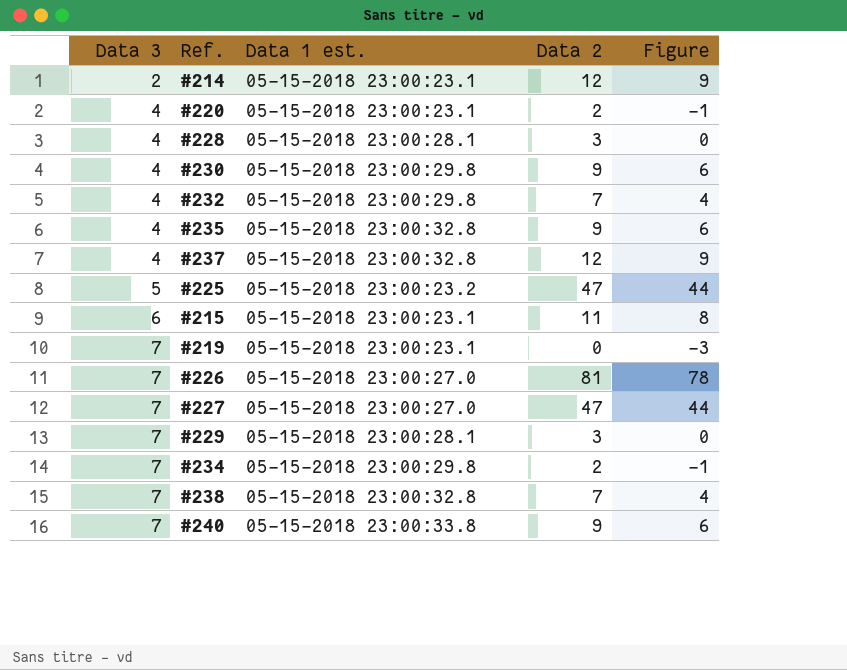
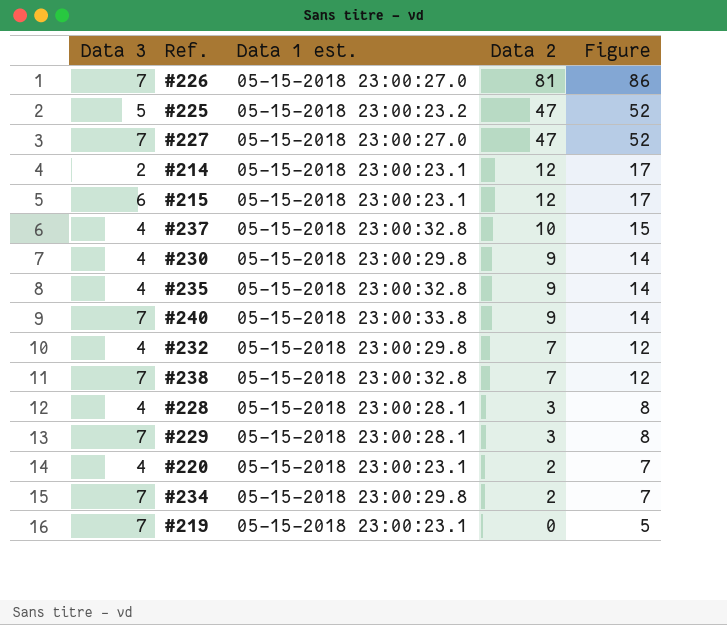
row order: Data 3 ascending -> Data 2 descending
column Figure | formula: [Data 2] - 3 -> [Data 2] + 5
#215 | Data 2: 11 -> 12
#237 | Data 2: 12 -> 10

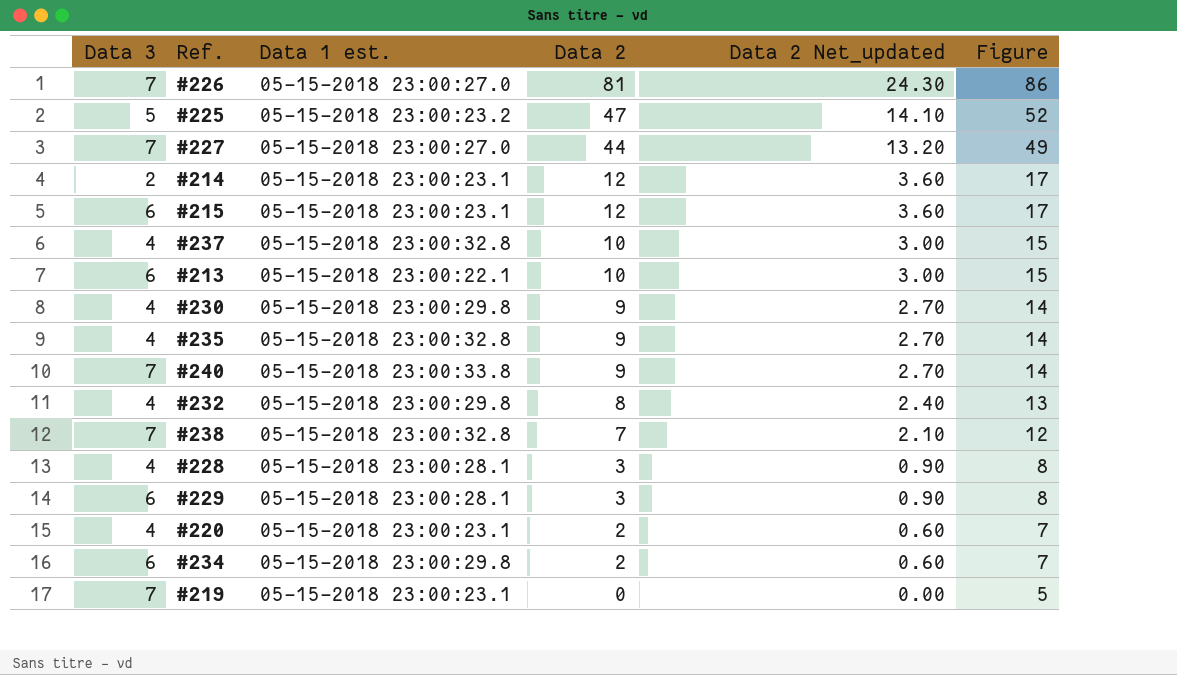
column Data 2 Net_updated | formula: none -> [Data 2] * 0.3
#227 | Data 2: 47 -> 44
#227 | Figure: 52 -> 49
row #213: none -> 6 | 05-15-2018 23:00:22.1 | 10 | 3.00 | 15
#232 | Data 2: 7 -> 8
#232 | Figure: 12 -> 13
#229 | Data 3: 7 -> 6
#234 | Data 3: 7 -> 6

